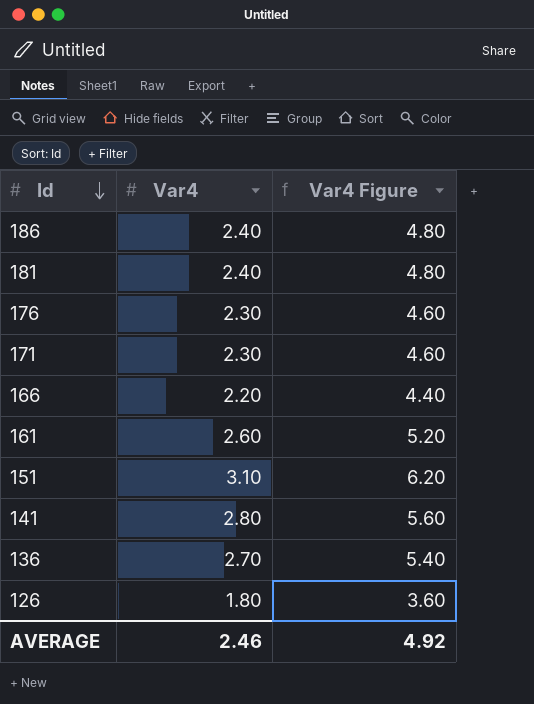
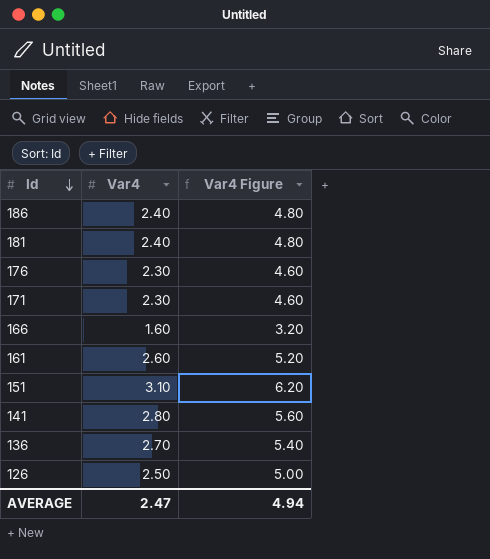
166 | Var4: 2.20 -> 1.60
166 | Var4 Figure: 4.40 -> 3.20
126 | Var4: 1.80 -> 2.50
126 | Var4 Figure: 3.60 -> 5.00
AVERAGE | Var4: 2.46 -> 2.47
AVERAGE | Var4 Figure: 4.92 -> 4.94

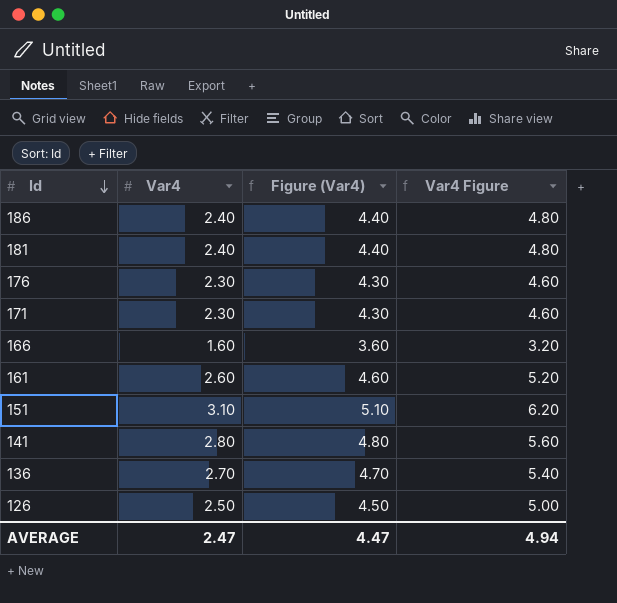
column Figure (Var4) | formula: none -> [Var4] + 2

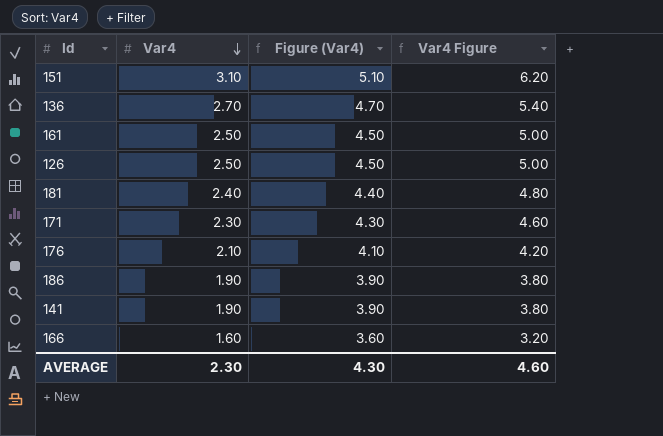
row order: Id descending -> Var4 descending
161 | Var4: 2.60 -> 2.50
161 | Figure (Var4): 4.60 -> 4.50
161 | Var4 Figure: 5.20 -> 5.00
176 | Var4: 2.30 -> 2.10
176 | Figure (Var4): 4.30 -> 4.10
176 | Var4 Figure: 4.60 -> 4.20
186 | Var4: 2.40 -> 1.90
186 | Figure (Var4): 4.40 -> 3.90
186 | Var4 Figure: 4.80 -> 3.80
141 | Var4: 2.80 -> 1.90
141 | Figure (Var4): 4.80 -> 3.90
141 | Var4 Figure: 5.60 -> 3.80
AVERAGE | Var4: 2.47 -> 2.30
AVERAGE | Figure (Var4): 4.47 -> 4.30
AVERAGE | Var4 Figure: 4.94 -> 4.60

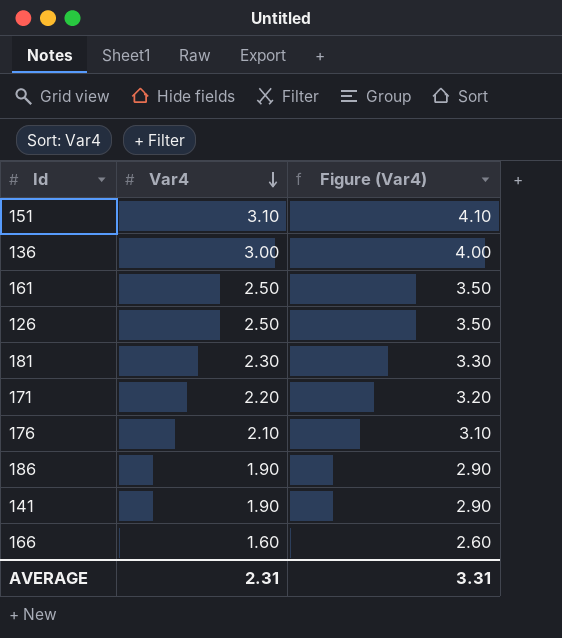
column Var4 Figure | formula: [Var4] * 2 -> none
column Figure (Var4) | formula: [Var4] + 2 -> [Var4] + 1
136 | Var4: 2.70 -> 3.00
181 | Var4: 2.40 -> 2.30
171 | Var4: 2.30 -> 2.20
AVERAGE | Var4: 2.30 -> 2.31
AVERAGE | Figure (Var4): 4.30 -> 3.31

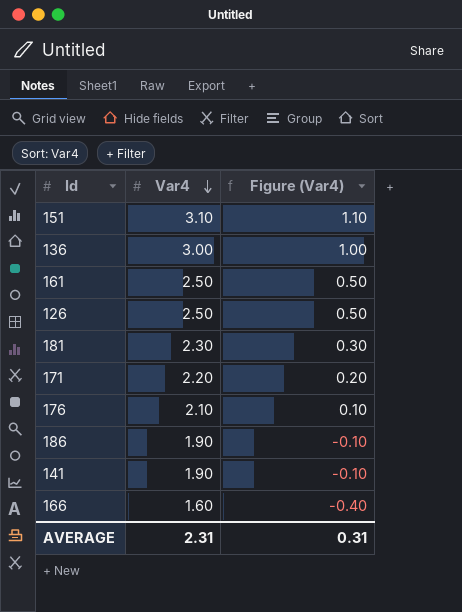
column Figure (Var4) | formula: [Var4] + 1 -> [Var4] - 2
AVERAGE | Figure (Var4): 3.31 -> 0.31

